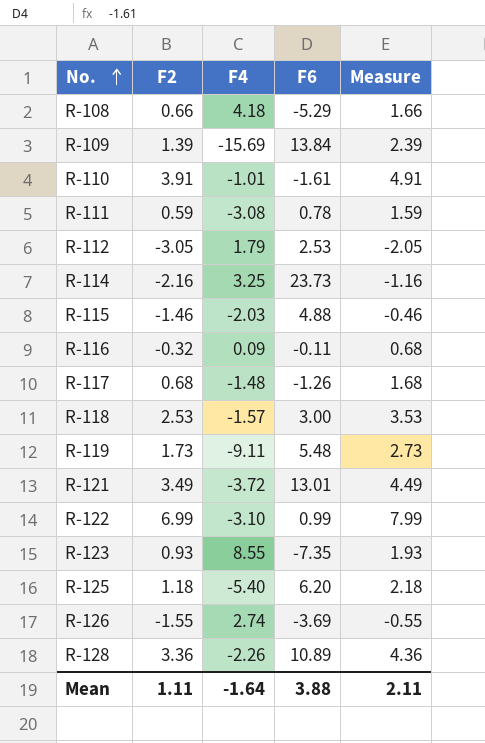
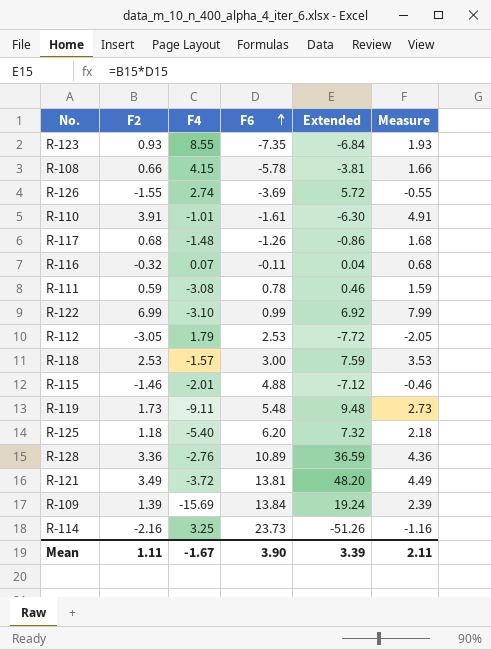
row order: No. ascending -> F6 ascending
column Extended | formula: none -> [F2] * [F6]
R-108 | F4: 4.18 -> 4.15
R-108 | F6: -5.29 -> -5.78
R-116 | F4: 0.09 -> 0.07
R-115 | F4: -2.03 -> -2.01
R-128 | F4: -2.26 -> -2.76
R-121 | F6: 13.01 -> 13.81
Mean | F4: -1.64 -> -1.67
Mean | F6: 3.88 -> 3.90

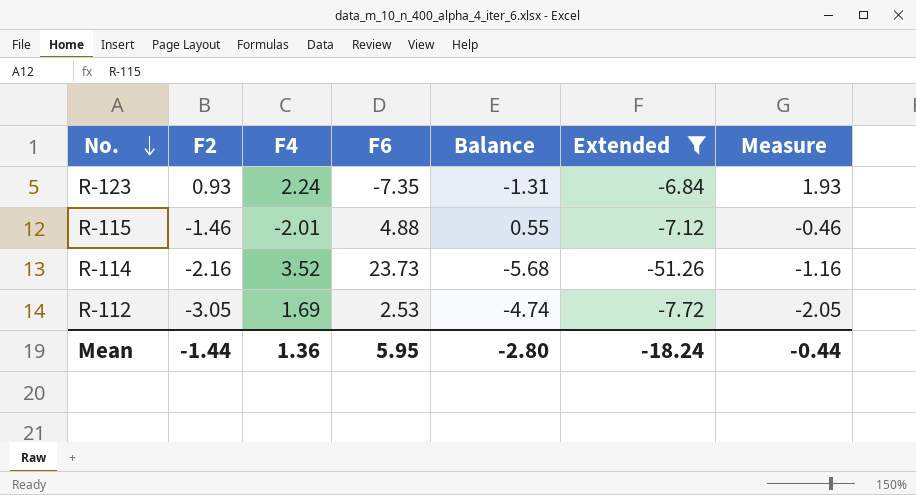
filter: none -> Extended <= -6.84
row order: F6 ascending -> No. descending
column Balance | formula: none -> [F2] - [F4]
R-123 | F4: 8.55 -> 2.24
R-114 | F4: 3.25 -> 3.52
R-112 | F4: 1.79 -> 1.69
Mean | F2: 1.11 -> -1.44
Mean | F4: -1.67 -> 1.36
Mean | F6: 3.90 -> 5.95
Mean | Extended: 3.39 -> -18.24
Mean | Measure: 2.11 -> -0.44

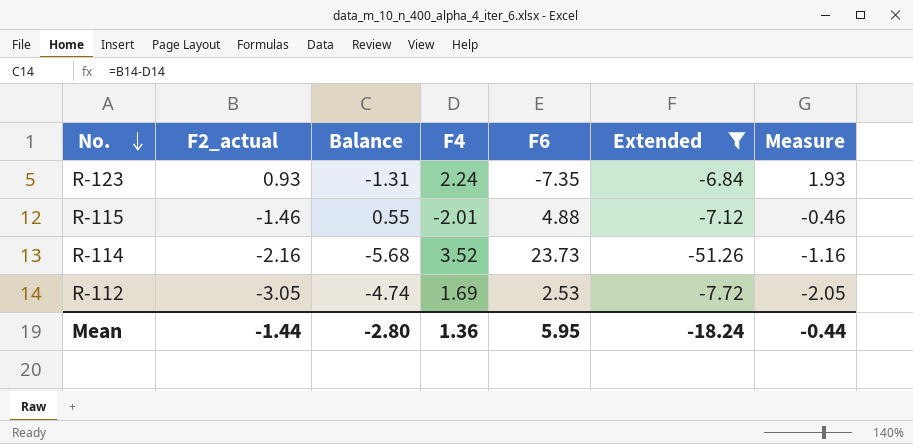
column name: F2 -> F2_actual
column Balance | position: 5 -> 3

